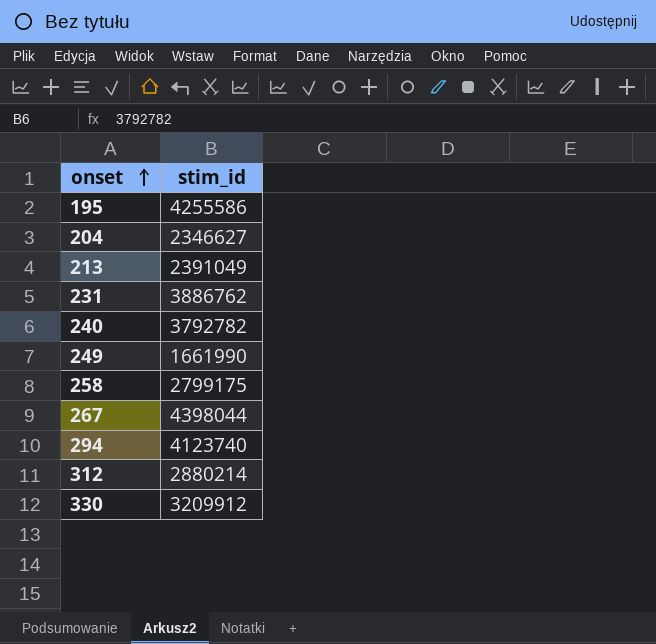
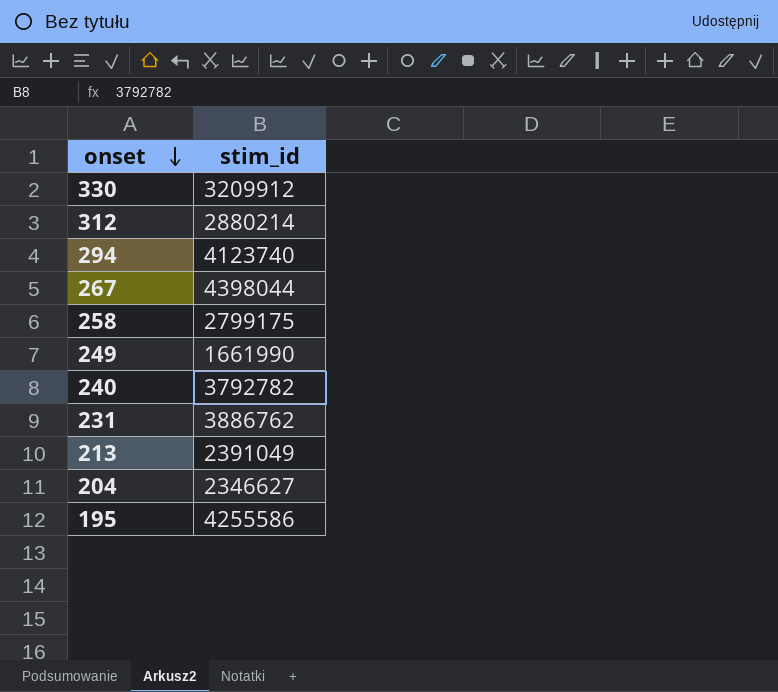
row order: onset ascending -> onset descending

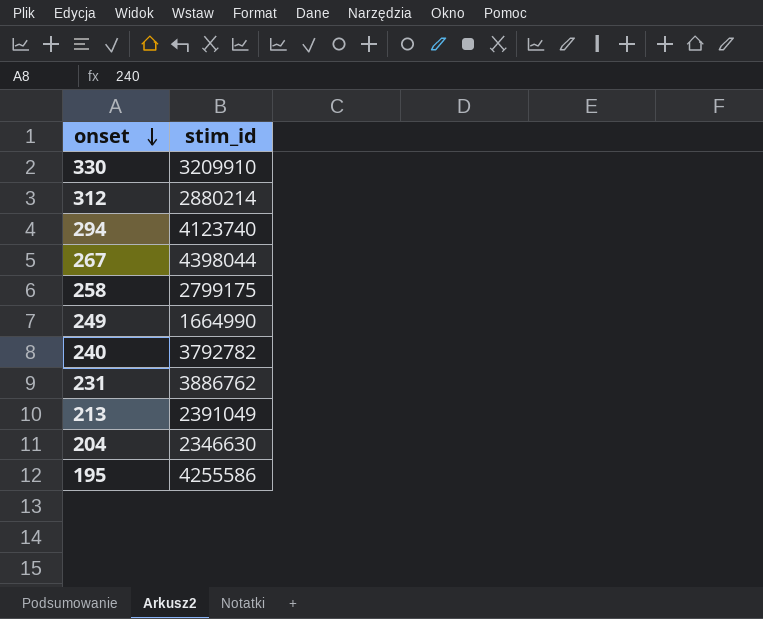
330 | stim_id: 3209912 -> 3209910
249 | stim_id: 1661990 -> 1664990
204 | stim_id: 2346627 -> 2346630

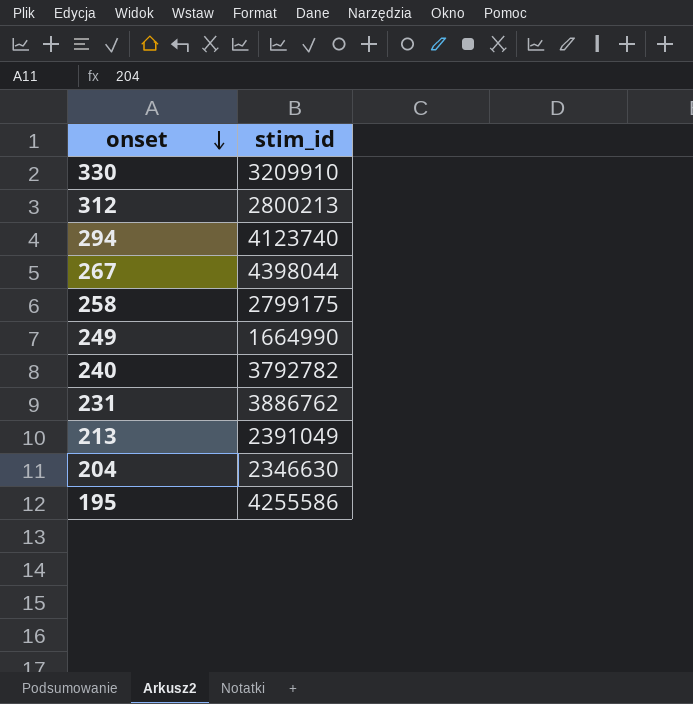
312 | stim_id: 2880214 -> 2800213

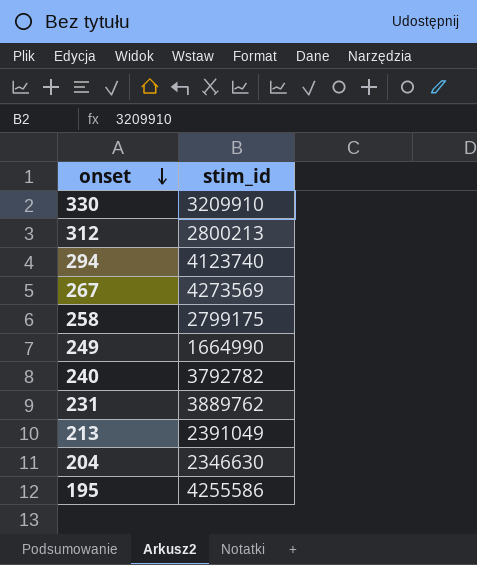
267 | stim_id: 4398044 -> 4273569
231 | stim_id: 3886762 -> 3889762

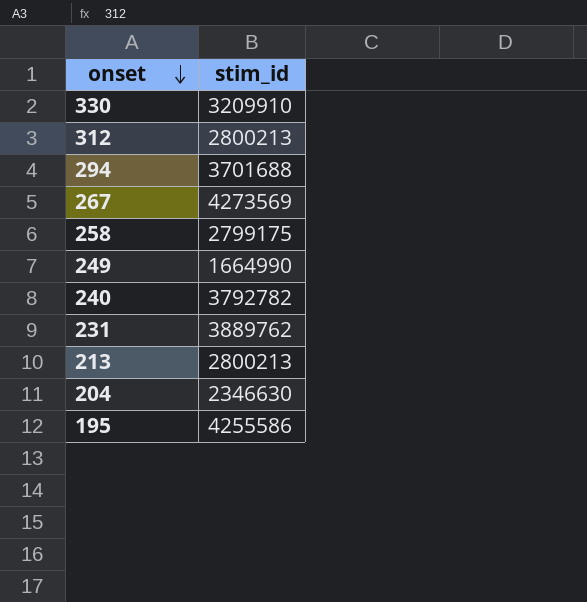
294 | stim_id: 4123740 -> 3701688
213 | stim_id: 2391049 -> 2800213

